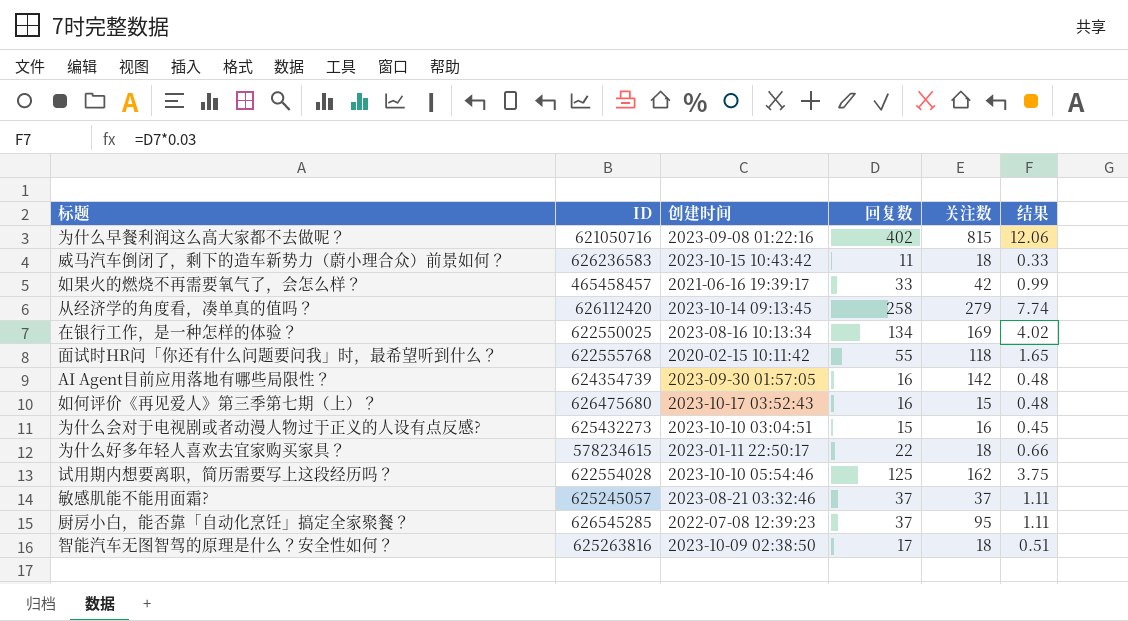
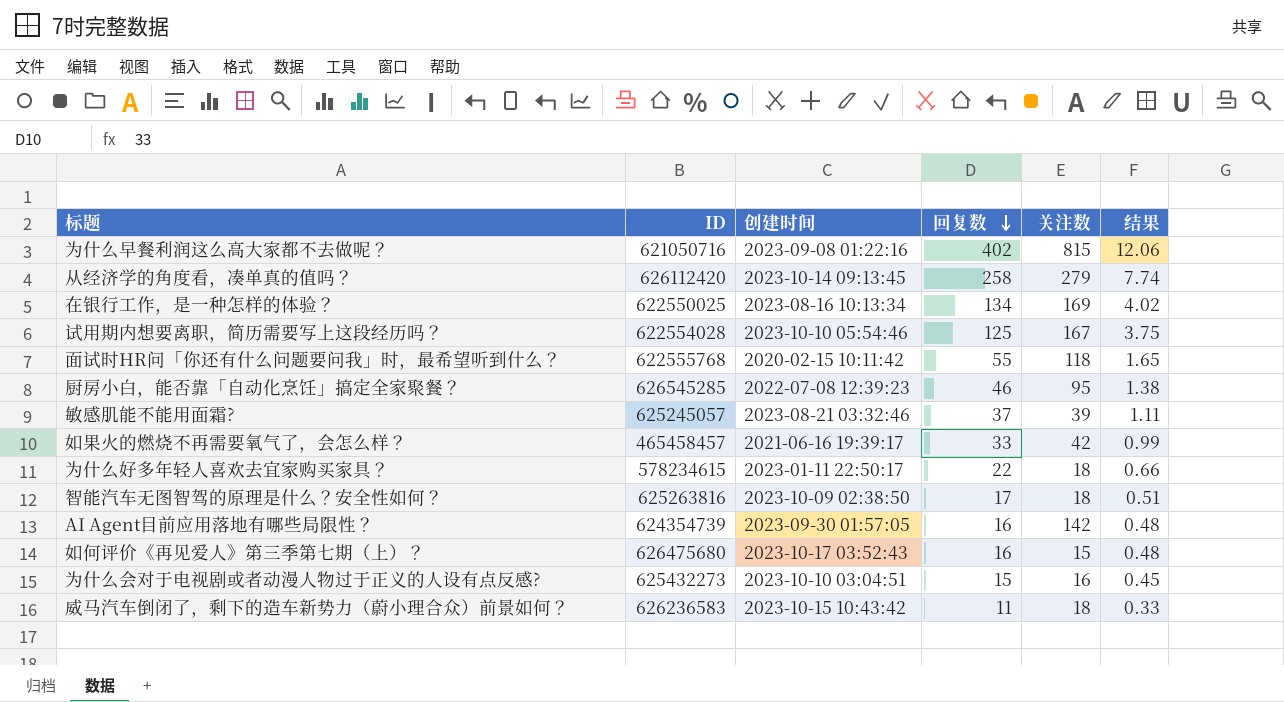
row order: none -> 回复数 descending
试用期内想要离职，简历需要写上这段经历吗？ | 关注数: 162 -> 167
厨房小白，能否靠「自动化烹饪」搞定全家聚餐？ | 回复数: 37 -> 46
厨房小白，能否靠「自动化烹饪」搞定全家聚餐？ | 结果: 1.11 -> 1.38
敏感肌能不能用面霜? | 关注数: 37 -> 39

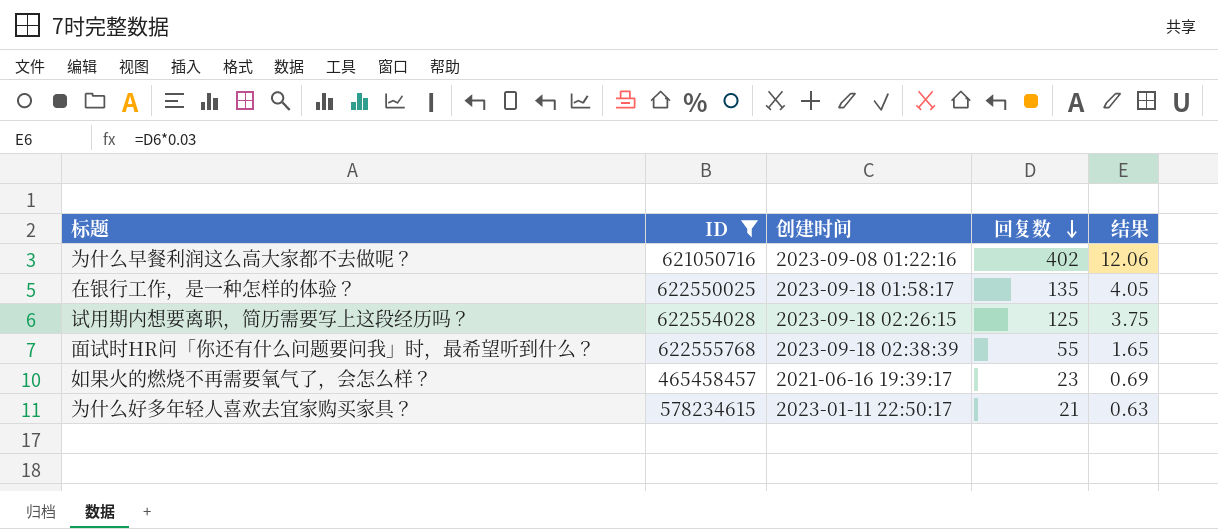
filter: none -> ID <= 622555768
column 关注数 | position: 5 -> none
在银行工作，是一种怎样的体验？ | 创建时间: 2023-08-16 10:13:34 -> 2023-09-18 01:58:17
在银行工作，是一种怎样的体验？ | 回复数: 134 -> 135
在银行工作，是一种怎样的体验？ | 结果: 4.02 -> 4.05
试用期内想要离职，简历需要写上这段经历吗？ | 创建时间: 2023-10-10 05:54:46 -> 2023-09-18 02:26:15
面试时HR问「你还有什么问题要问我」时，最希望听到什么？ | 创建时间: 2020-02-15 10:11:42 -> 2023-09-18 02:38:39
如果火的燃烧不再需要氧气了，会怎么样？ | 回复数: 33 -> 23
如果火的燃烧不再需要氧气了，会怎么样？ | 结果: 0.99 -> 0.69
为什么好多年轻人喜欢去宜家购买家具？ | 回复数: 22 -> 21
为什么好多年轻人喜欢去宜家购买家具？ | 结果: 0.66 -> 0.63

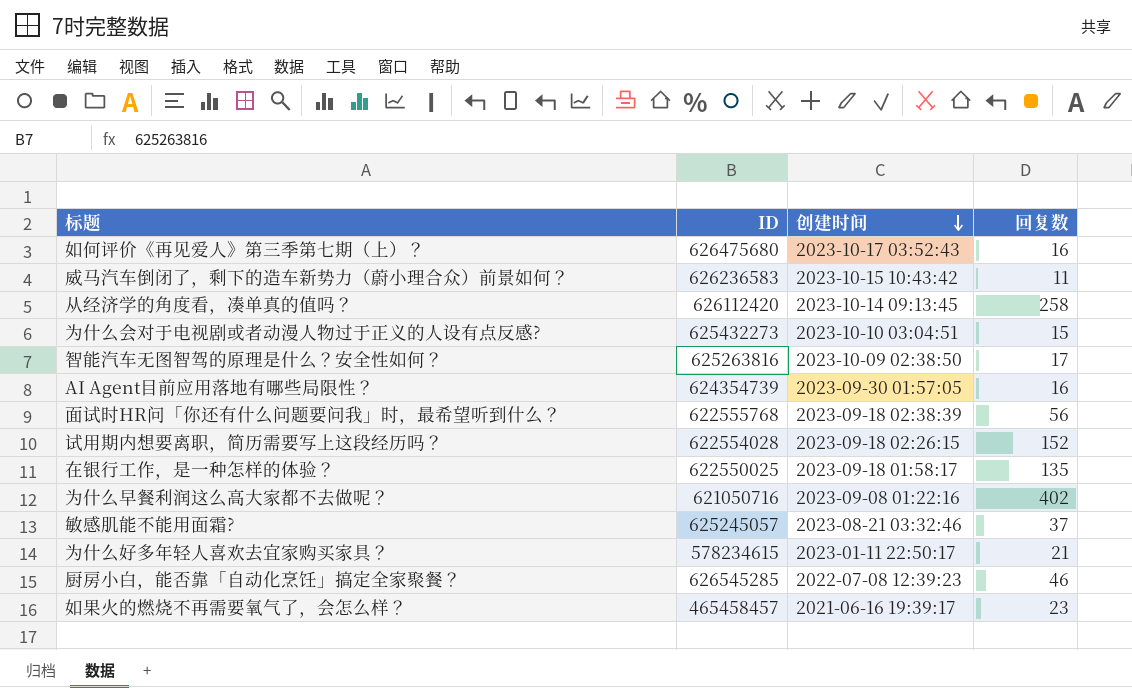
filter: ID <= 622555768 -> none
row order: 回复数 descending -> 创建时间 descending
column 结果 | formula: [回复数] * 0.03 -> none
面试时HR问「你还有什么问题要问我」时，最希望听到什么？ | 回复数: 55 -> 56
试用期内想要离职，简历需要写上这段经历吗？ | 回复数: 125 -> 152

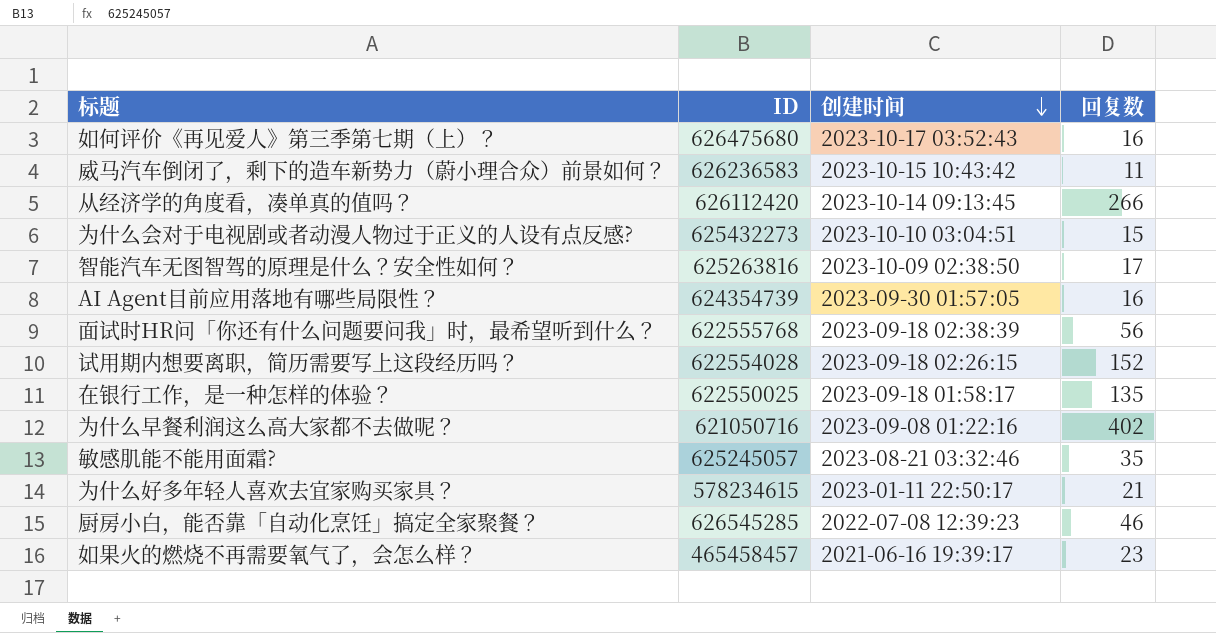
从经济学的角度看，凑单真的值吗？ | 回复数: 258 -> 266
敏感肌能不能用面霜? | 回复数: 37 -> 35

